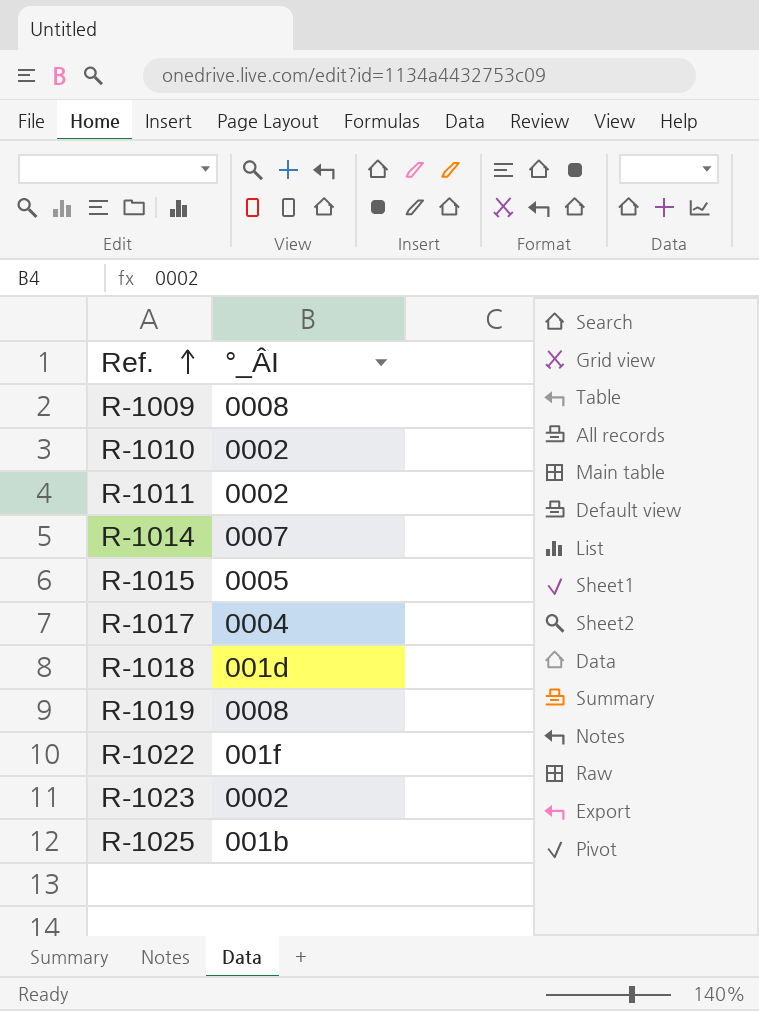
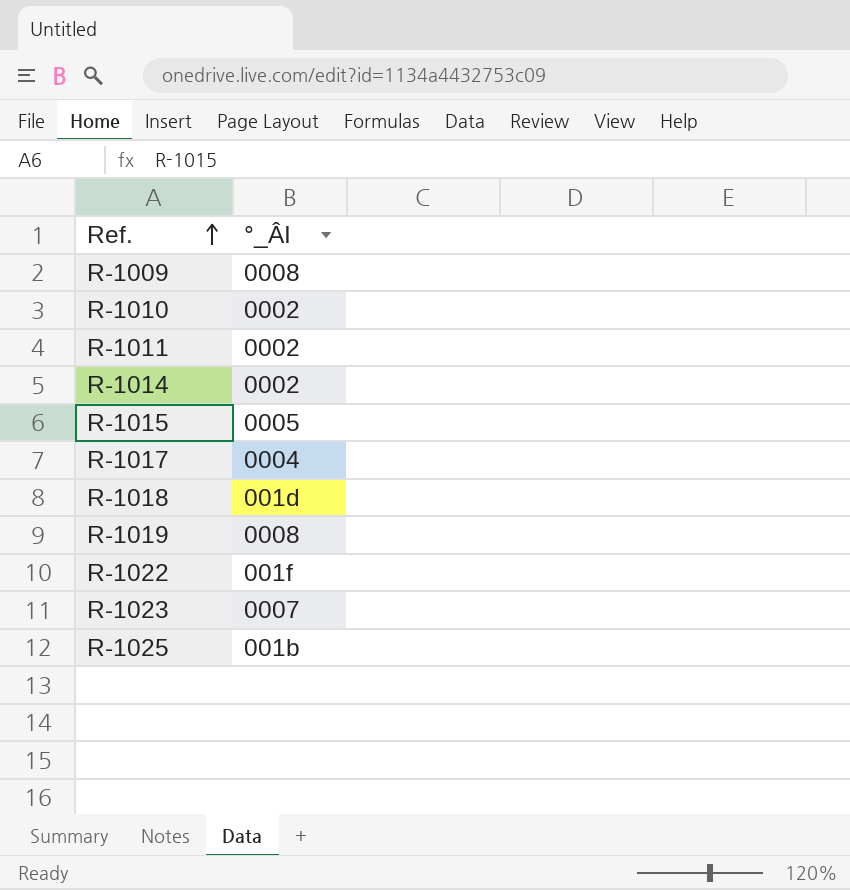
R-1014 | °_ÂI: 0007 -> 0002
R-1023 | °_ÂI: 0002 -> 0007

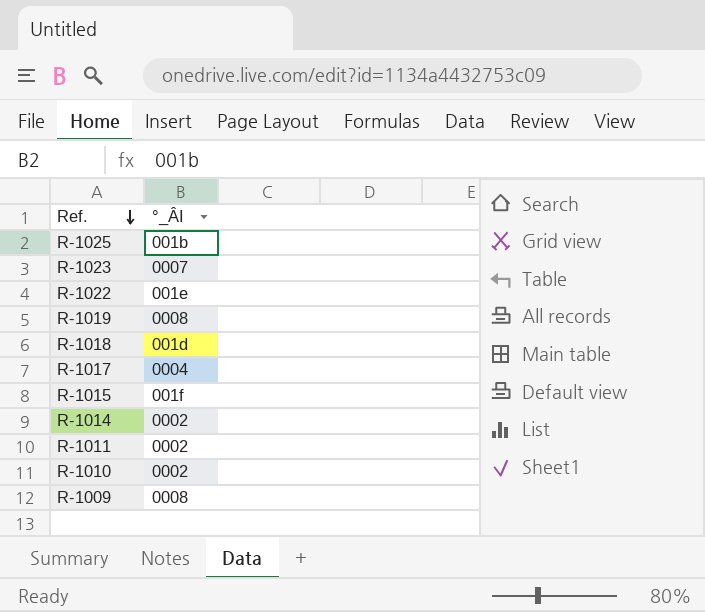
row order: Ref. ascending -> Ref. descending
R-1022 | °_ÂI: 001f -> 001e
R-1015 | °_ÂI: 0005 -> 001f

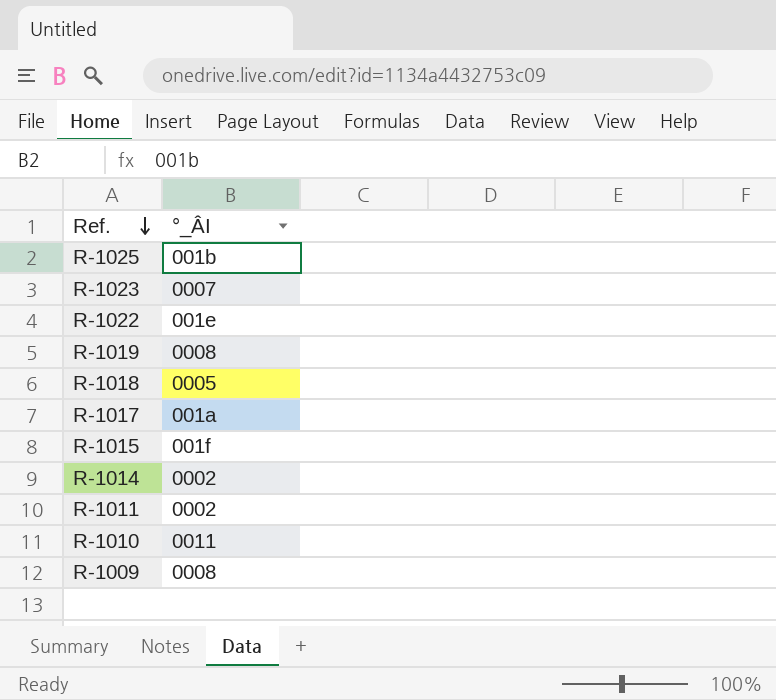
R-1018 | °_ÂI: 001d -> 0005
R-1017 | °_ÂI: 0004 -> 001a
R-1010 | °_ÂI: 0002 -> 0011

